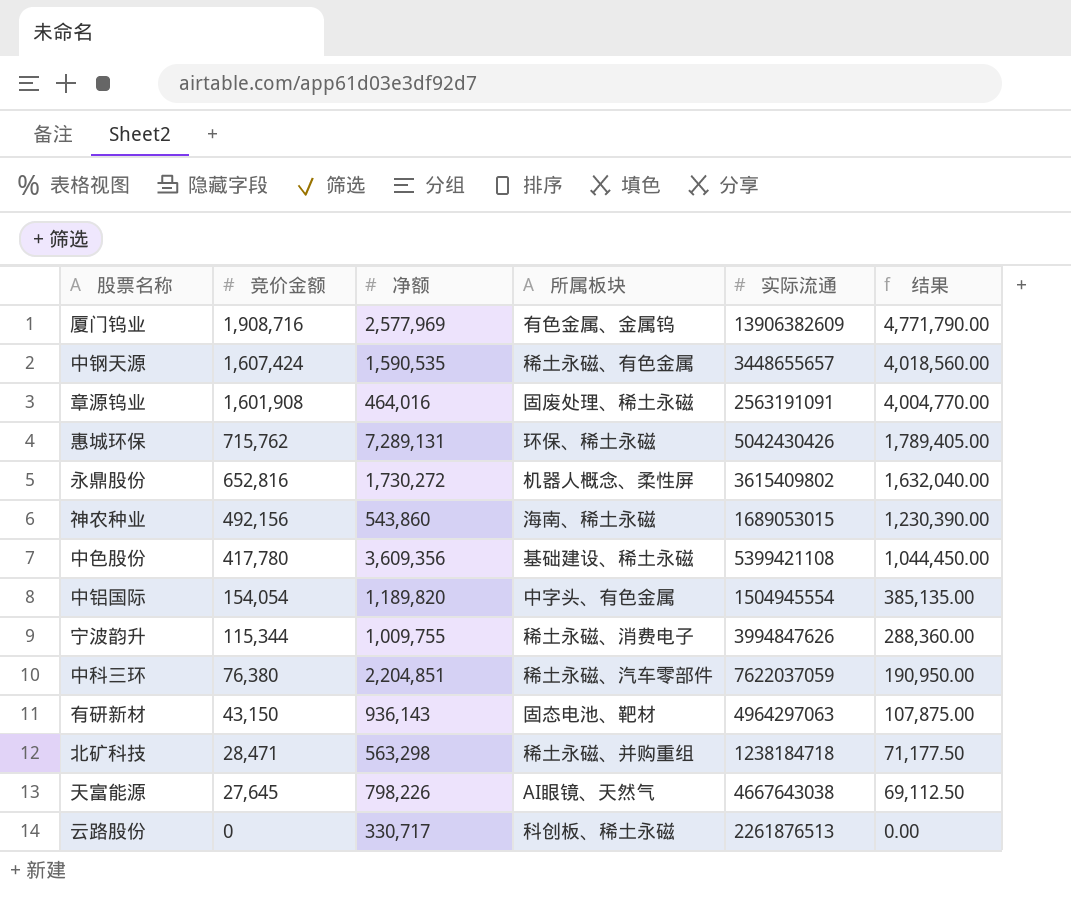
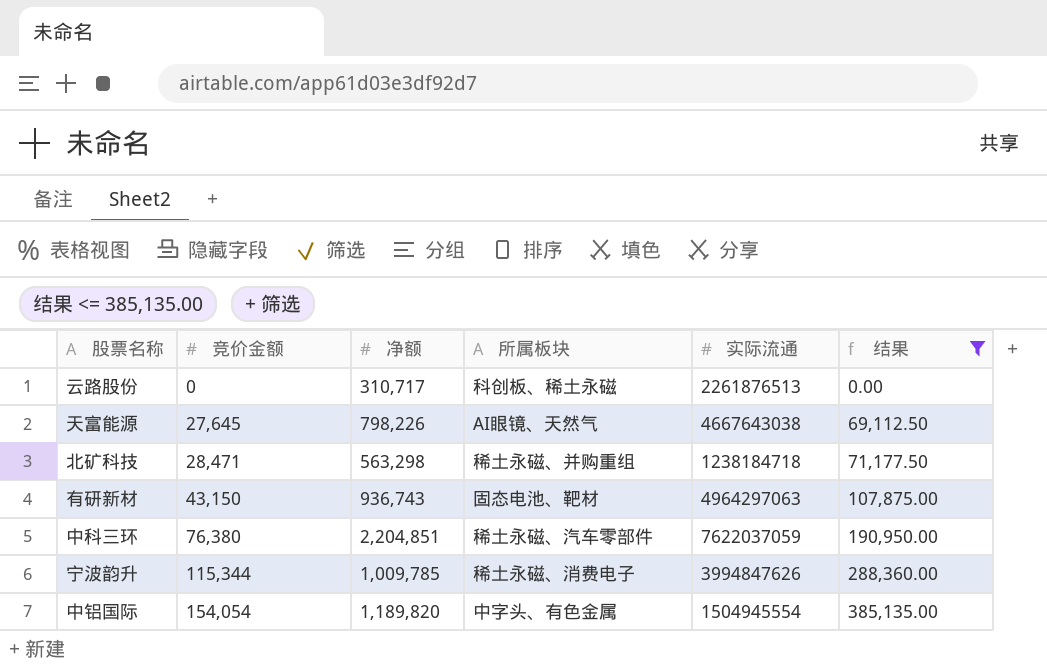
filter: none -> 结果 <= 385,135.00
row order: 竞价金额 descending -> 竞价金额 ascending
云路股份 | 净额: 330,717 -> 310,717
有研新材 | 净额: 936,143 -> 936,743
宁波韵升 | 净额: 1,009,755 -> 1,009,785

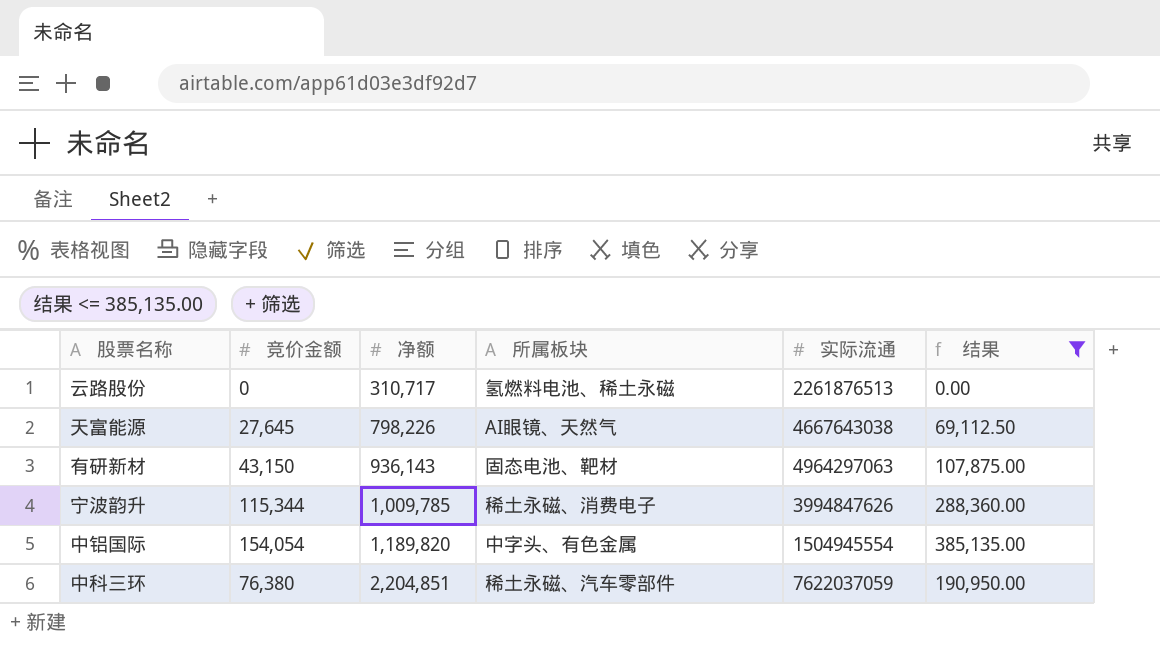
row order: 竞价金额 ascending -> 净额 ascending
row 北矿科技: 28,471 | 563,298 | 稀土永磁、并购重组 | 1238184718 | 71,177.50 -> none
云路股份 | 所属板块: 科创板、稀土永磁 -> 氢燃料电池、稀土永磁
有研新材 | 净额: 936,743 -> 936,143

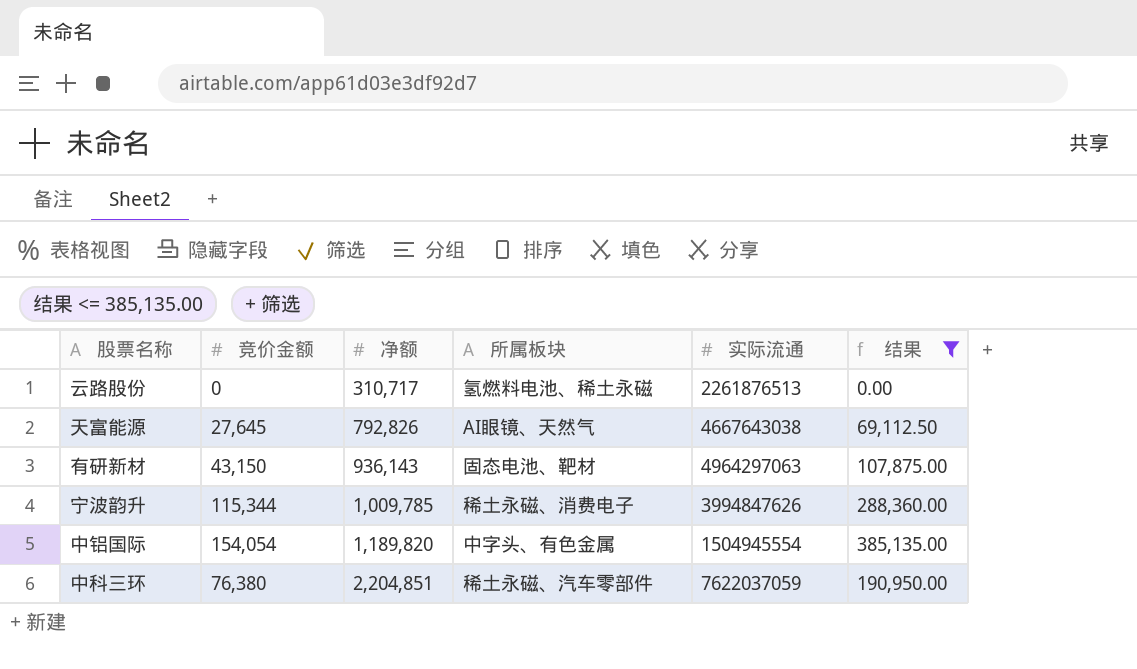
天富能源 | 净额: 798,226 -> 792,826

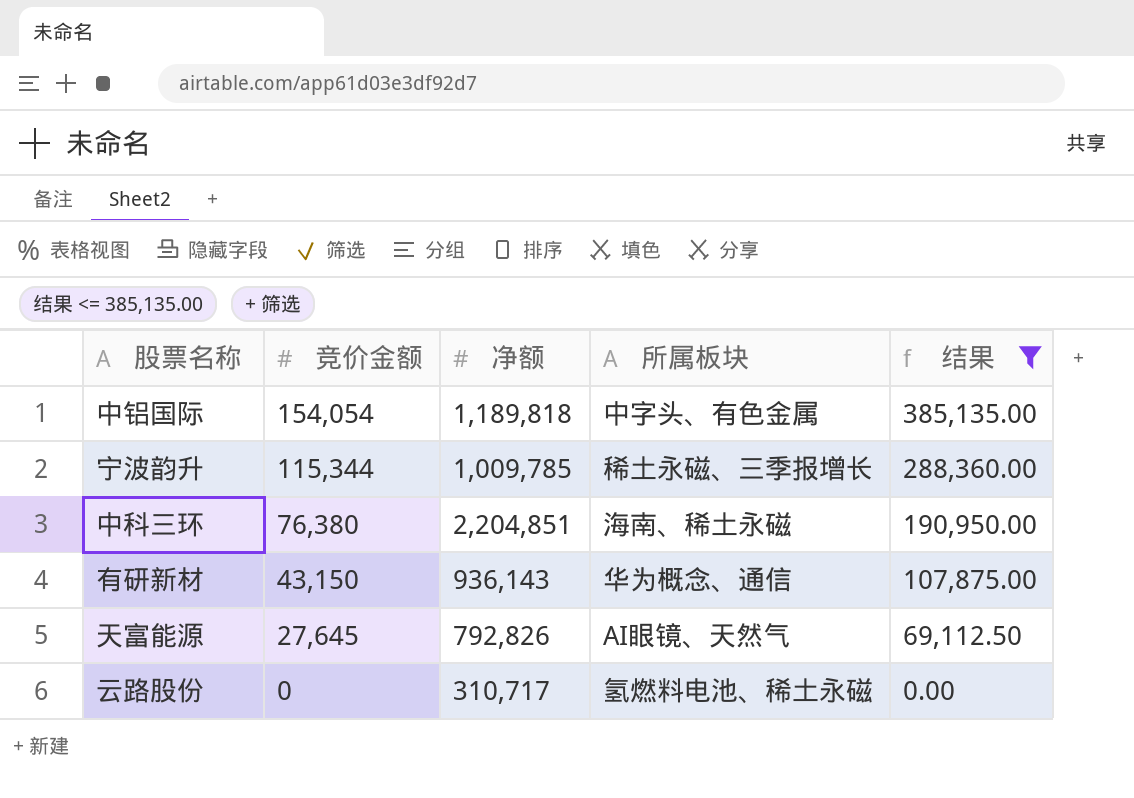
row order: 净额 ascending -> 竞价金额 descending
column 实际流通 | position: 5 -> none
中铝国际 | 净额: 1,189,820 -> 1,189,818
宁波韵升 | 所属板块: 稀土永磁、消费电子 -> 稀土永磁、三季报增长
中科三环 | 所属板块: 稀土永磁、汽车零部件 -> 海南、稀土永磁
有研新材 | 所属板块: 固态电池、靶材 -> 华为概念、通信

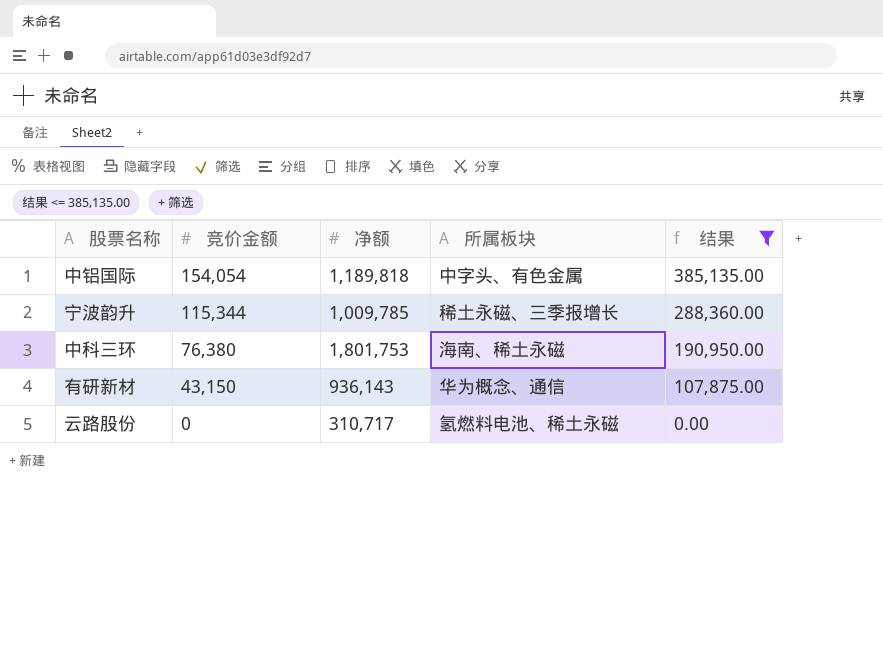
row 天富能源: 27,645 | 792,826 | AI眼镜、天然气 | 69,112.50 -> none
中科三环 | 净额: 2,204,851 -> 1,801,753

